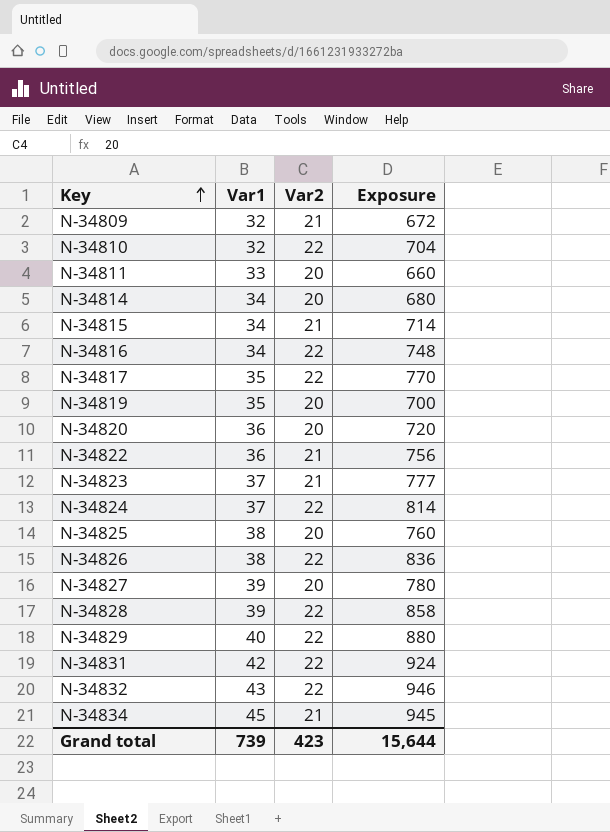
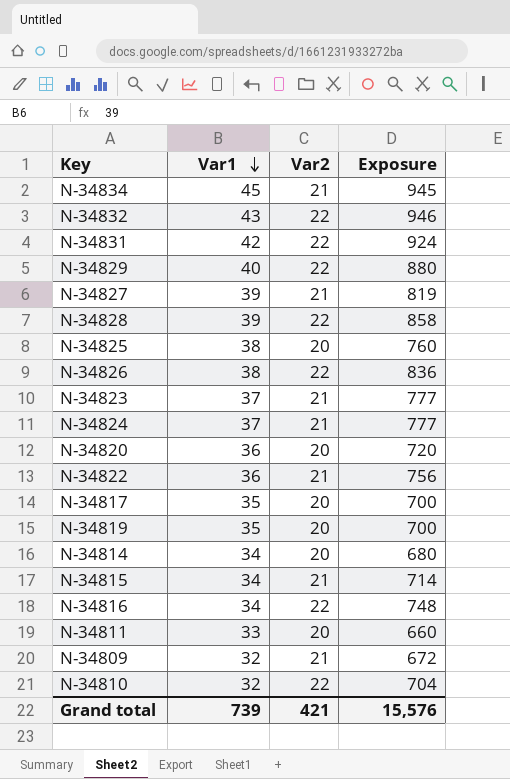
row order: Key ascending -> Var1 descending
N-34827 | Var2: 20 -> 21
N-34827 | Exposure: 780 -> 819
N-34824 | Var2: 22 -> 21
N-34824 | Exposure: 814 -> 777
N-34817 | Var2: 22 -> 20
N-34817 | Exposure: 770 -> 700
Grand total | Var2: 423 -> 421
Grand total | Exposure: 15,644 -> 15,576

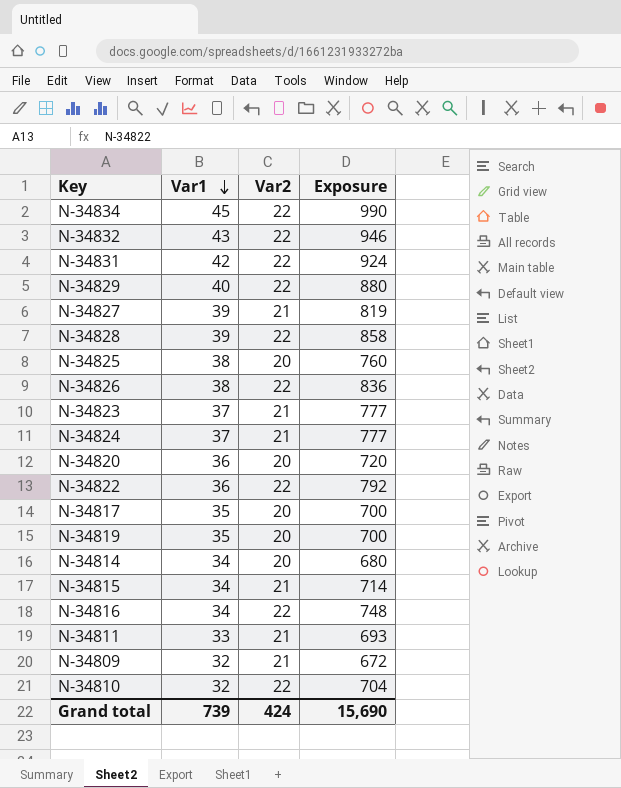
N-34834 | Var2: 21 -> 22
N-34834 | Exposure: 945 -> 990
N-34822 | Var2: 21 -> 22
N-34822 | Exposure: 756 -> 792
N-34811 | Var2: 20 -> 21
N-34811 | Exposure: 660 -> 693
Grand total | Var2: 421 -> 424
Grand total | Exposure: 15,576 -> 15,690

